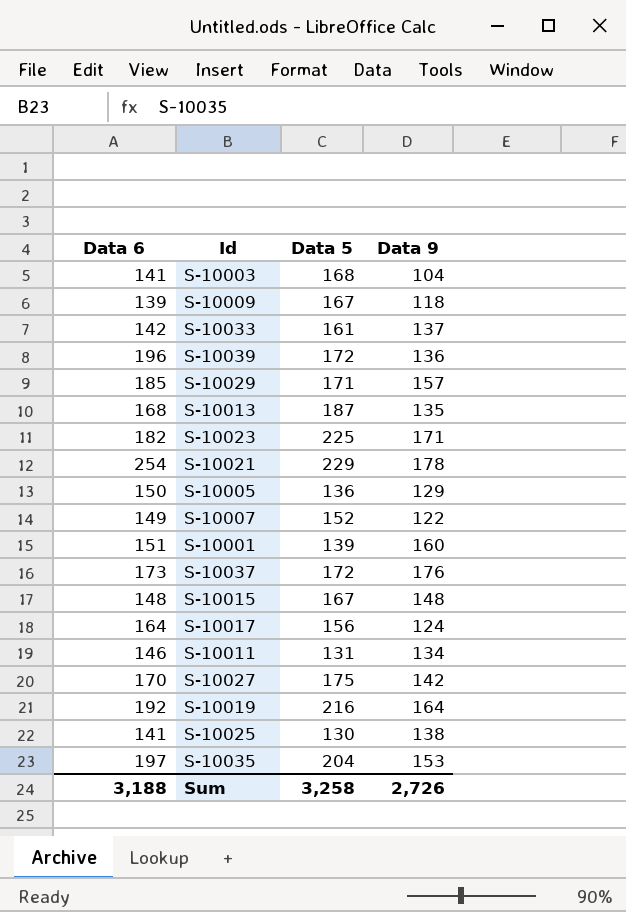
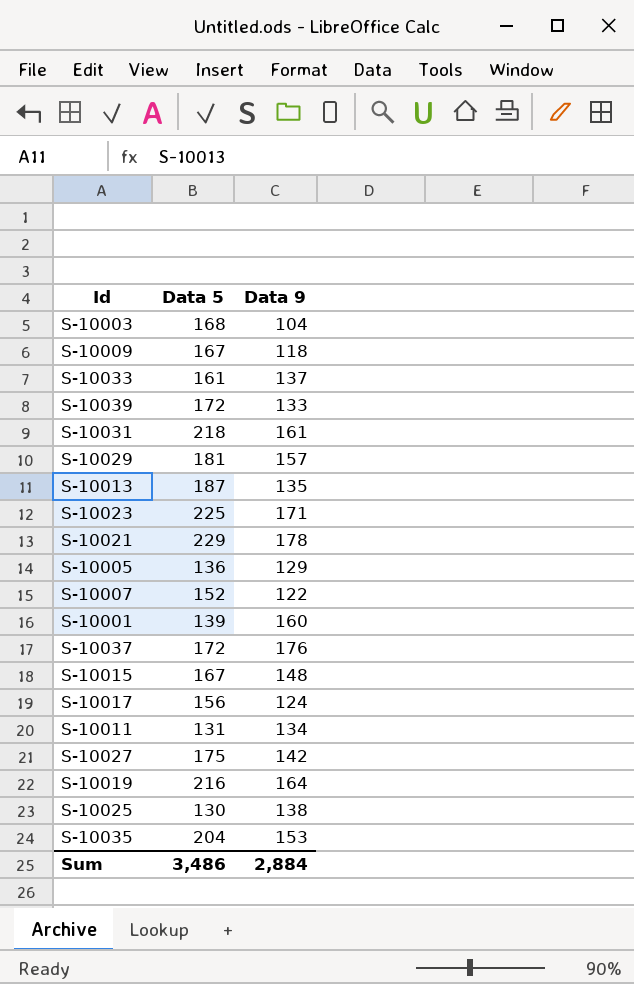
column Data 6 | position: 1 -> none
S-10039 | Data 9: 136 -> 133
row S-10031: none -> 218 | 161
S-10029 | Data 5: 171 -> 181
Sum | Data 5: 3,258 -> 3,486
Sum | Data 9: 2,726 -> 2,884

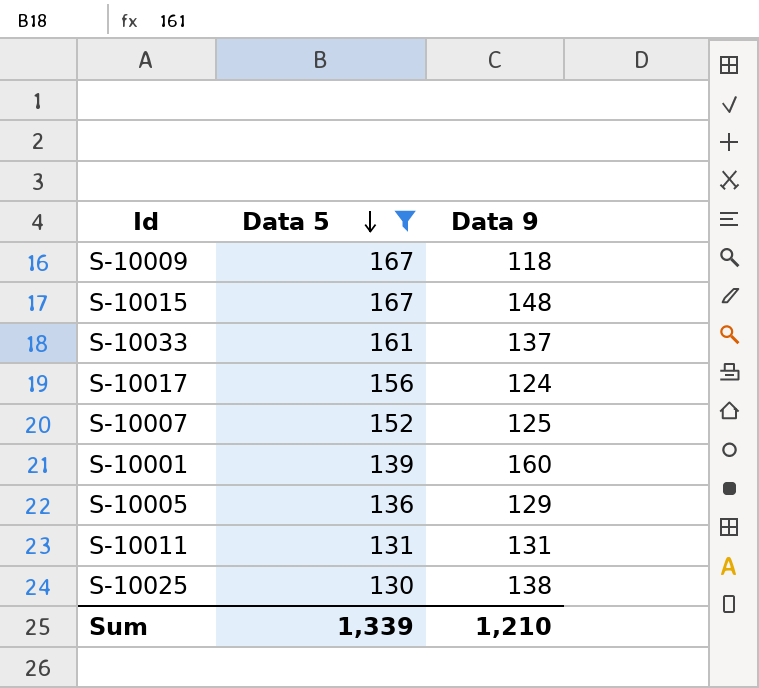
filter: none -> Data 5 <= 167
row order: none -> Data 5 descending
S-10007 | Data 9: 122 -> 125
S-10011 | Data 9: 134 -> 131
Sum | Data 5: 3,486 -> 1,339
Sum | Data 9: 2,884 -> 1,210

